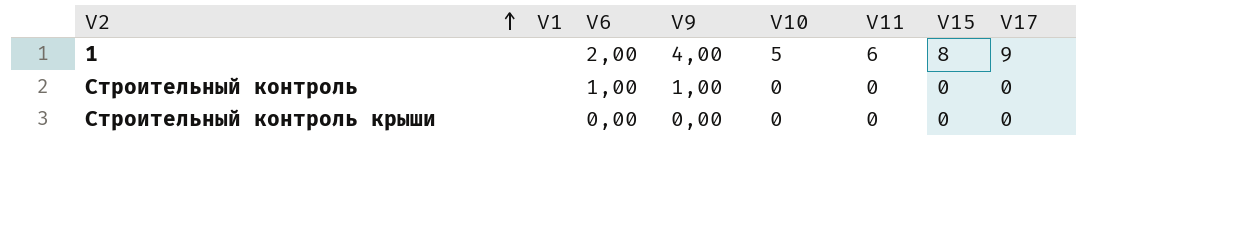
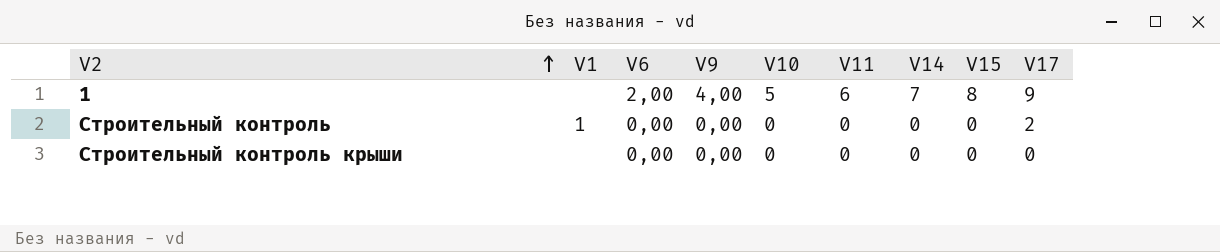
column V14 | position: none -> 7
Строительный контроль | V1: none -> 1
Строительный контроль | V6: 1,00 -> 0,00
Строительный контроль | V9: 1,00 -> 0,00
Строительный контроль | V17: 0 -> 2

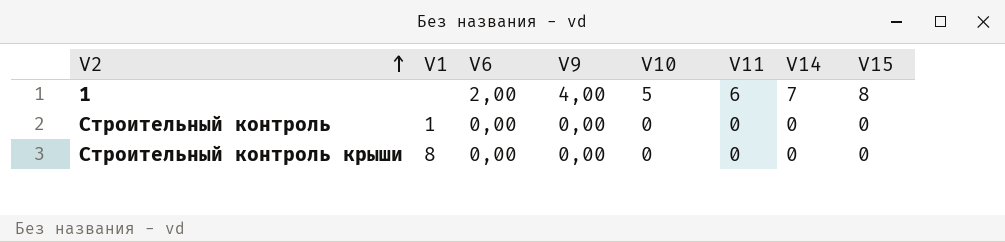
column V17 | position: 9 -> none
Строительный контроль крыши | V1: none -> 8

